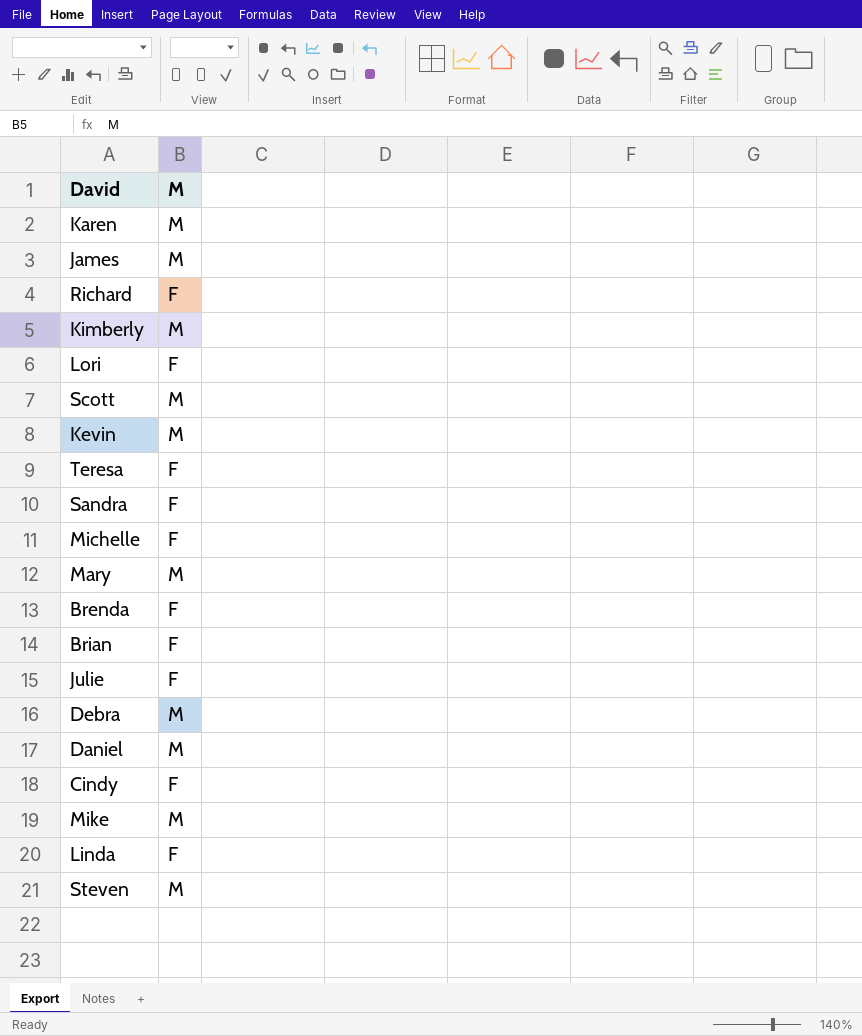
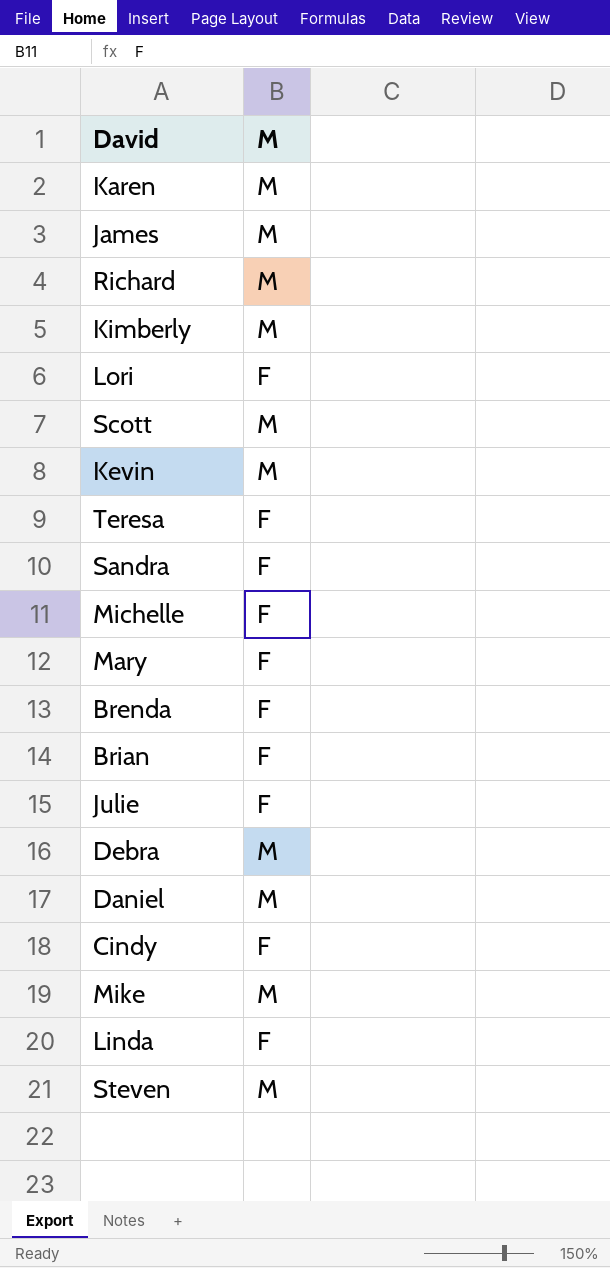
Richard | M: F -> M
Mary | M: M -> F

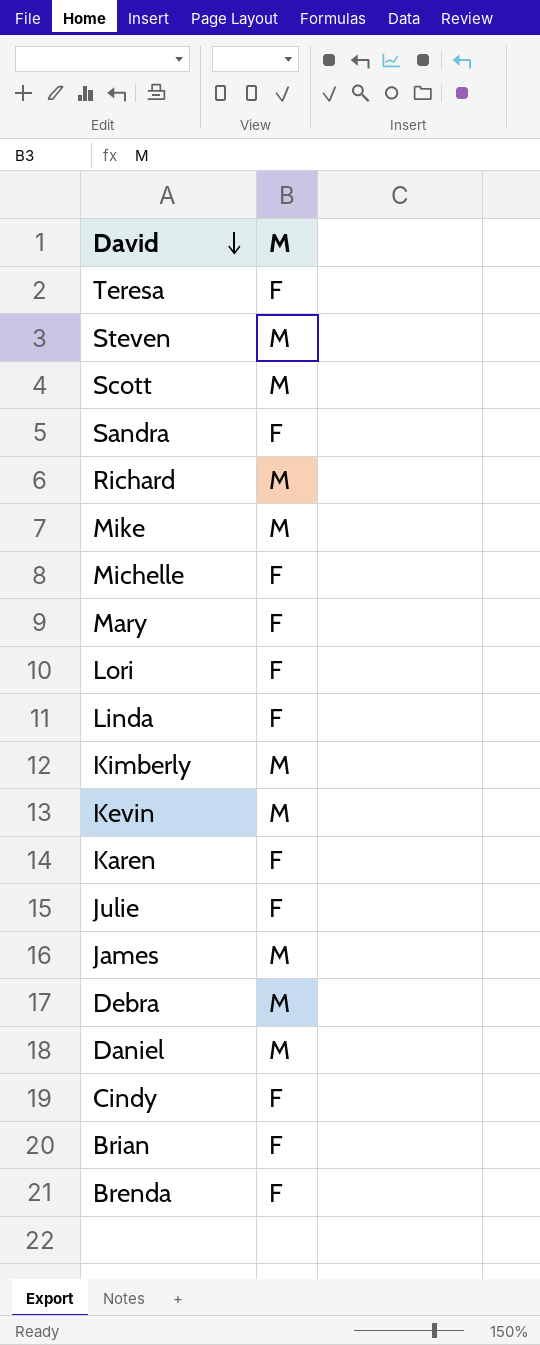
row order: none -> David descending
Karen | M: M -> F

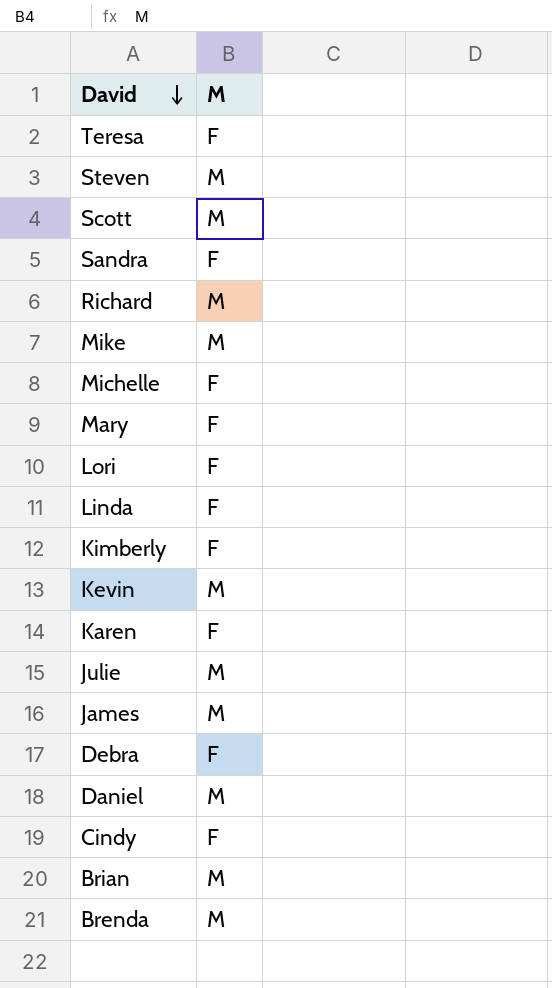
Kimberly | M: M -> F
Julie | M: F -> M
Debra | M: M -> F
Brian | M: F -> M
Brenda | M: F -> M

